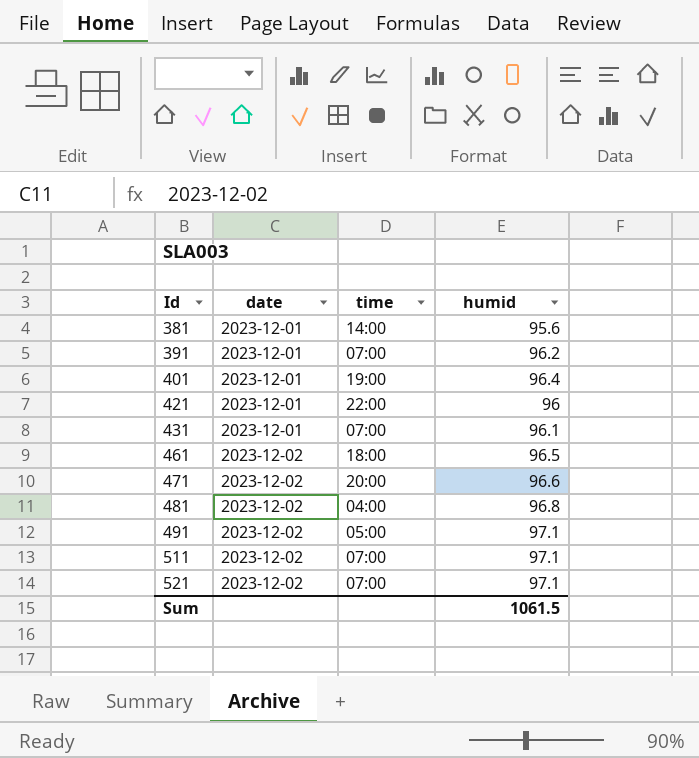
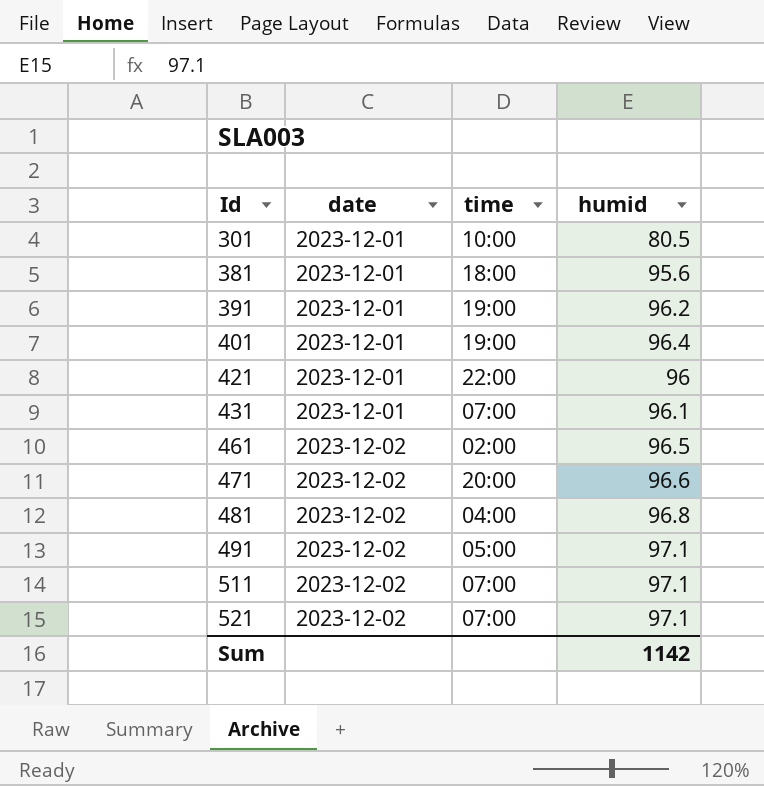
row 301: none -> 2023-12-01 | 10:00 | 80.5
381 | time: 14:00 -> 18:00
391 | time: 07:00 -> 19:00
461 | time: 18:00 -> 02:00
Sum | humid: 1061.5 -> 1142

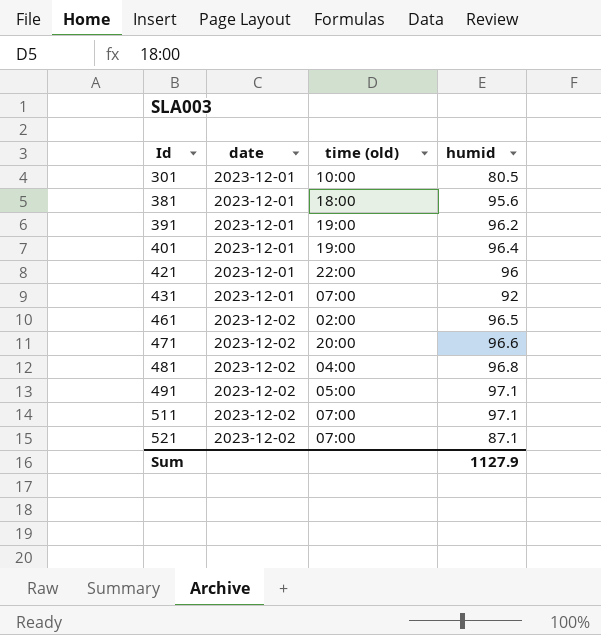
column name: time -> time (old)
431 | humid: 96.1 -> 92
521 | humid: 97.1 -> 87.1
Sum | humid: 1142 -> 1127.9

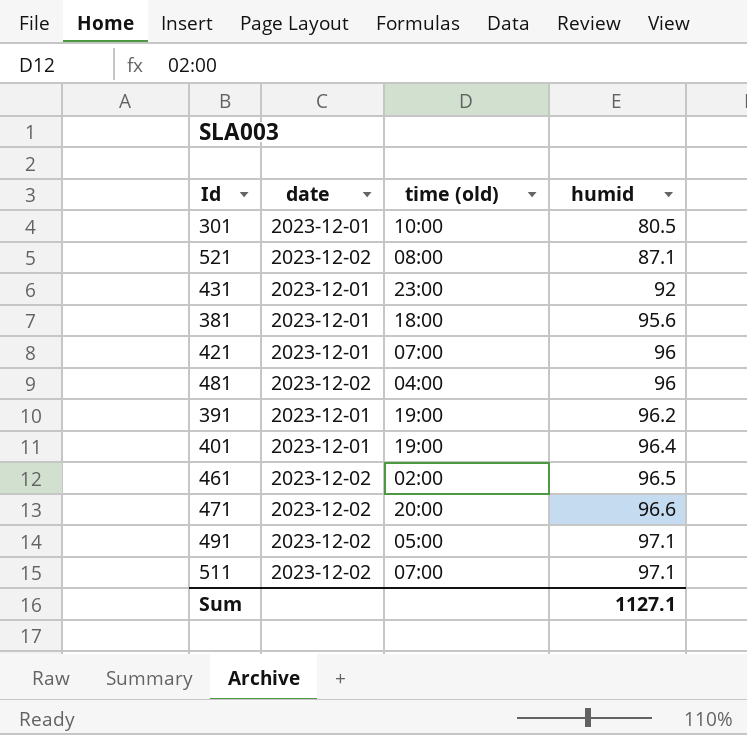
row order: Id ascending -> humid ascending
521 | time (old): 07:00 -> 08:00
431 | time (old): 07:00 -> 23:00
421 | time (old): 22:00 -> 07:00
481 | humid: 96.8 -> 96
Sum | humid: 1127.9 -> 1127.1

